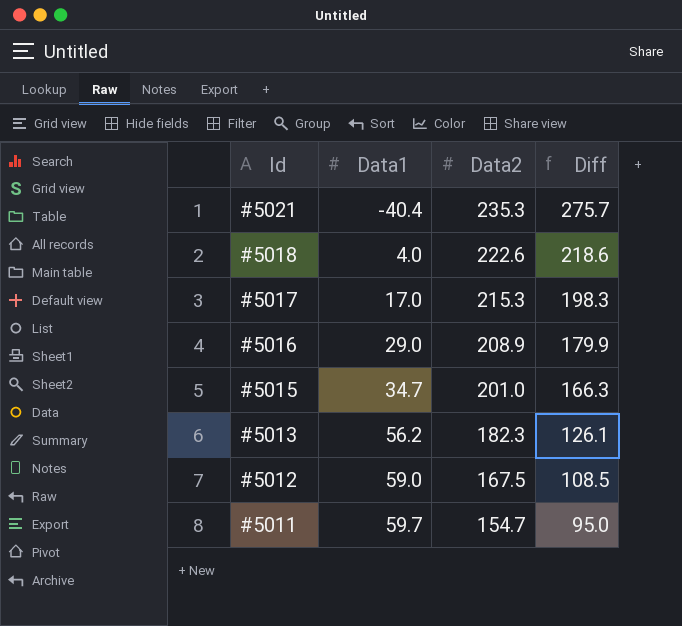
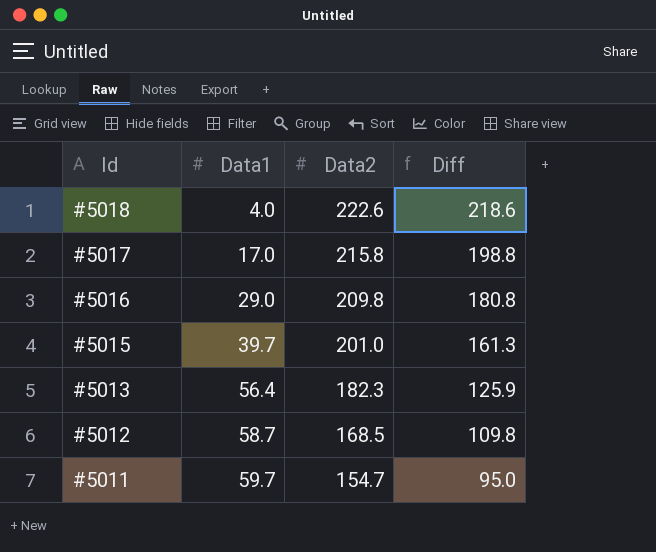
row #5021: -40.4 | 235.3 | 275.7 -> none
#5017 | Data2: 215.3 -> 215.8
#5017 | Diff: 198.3 -> 198.8
#5016 | Data2: 208.9 -> 209.8
#5016 | Diff: 179.9 -> 180.8
#5015 | Data1: 34.7 -> 39.7
#5015 | Diff: 166.3 -> 161.3
#5013 | Data1: 56.2 -> 56.4
#5013 | Diff: 126.1 -> 125.9
#5012 | Data1: 59.0 -> 58.7
#5012 | Data2: 167.5 -> 168.5
#5012 | Diff: 108.5 -> 109.8

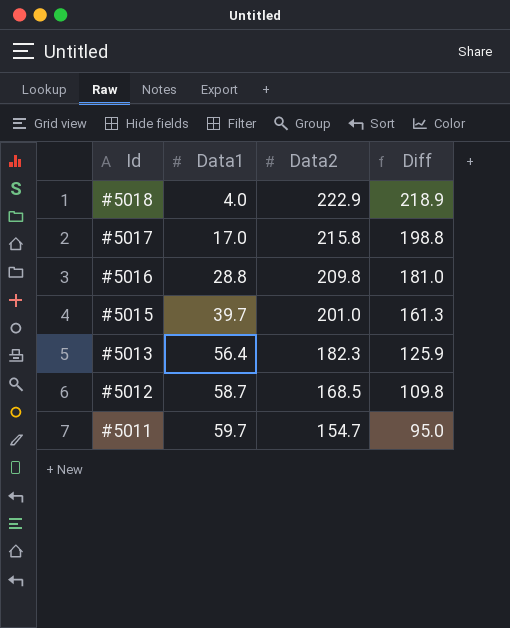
#5018 | Data2: 222.6 -> 222.9
#5018 | Diff: 218.6 -> 218.9
#5016 | Data1: 29.0 -> 28.8
#5016 | Diff: 180.8 -> 181.0

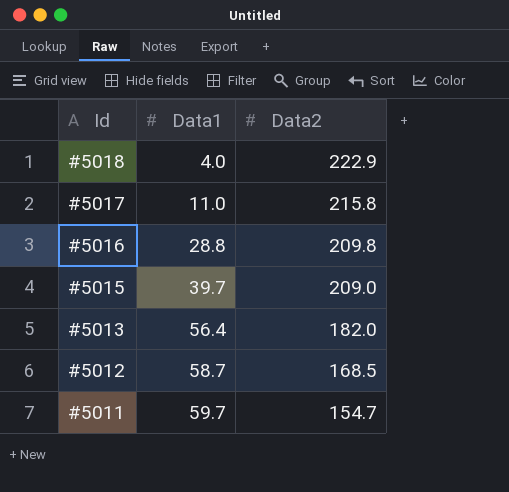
column Diff | formula: [Data2] - [Data1] -> none
#5017 | Data1: 17.0 -> 11.0
#5015 | Data2: 201.0 -> 209.0
#5013 | Data2: 182.3 -> 182.0

